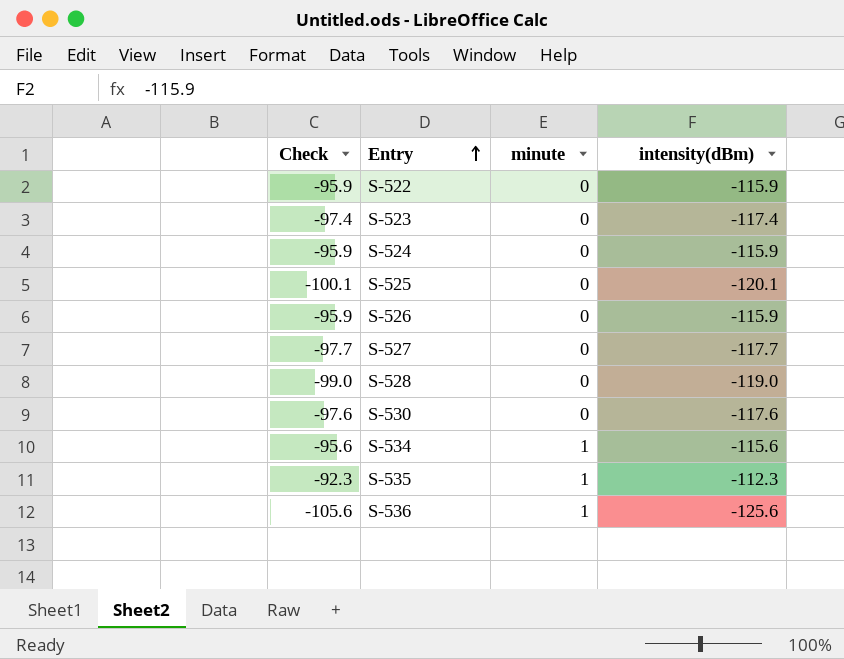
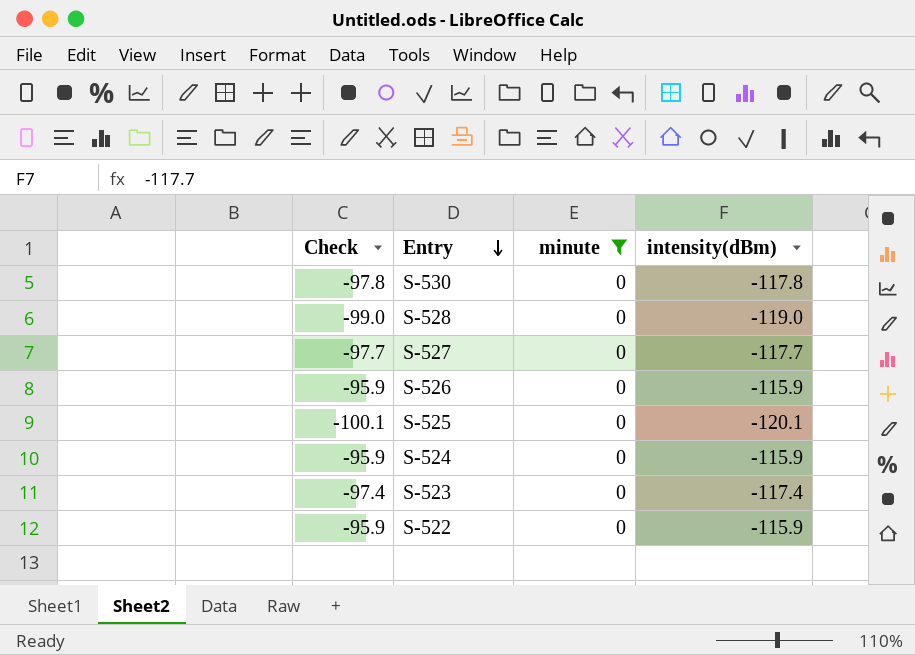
filter: none -> minute = 0
row order: Entry ascending -> Entry descending
S-530 | Check: -97.6 -> -97.8
S-530 | intensity(dBm): -117.6 -> -117.8

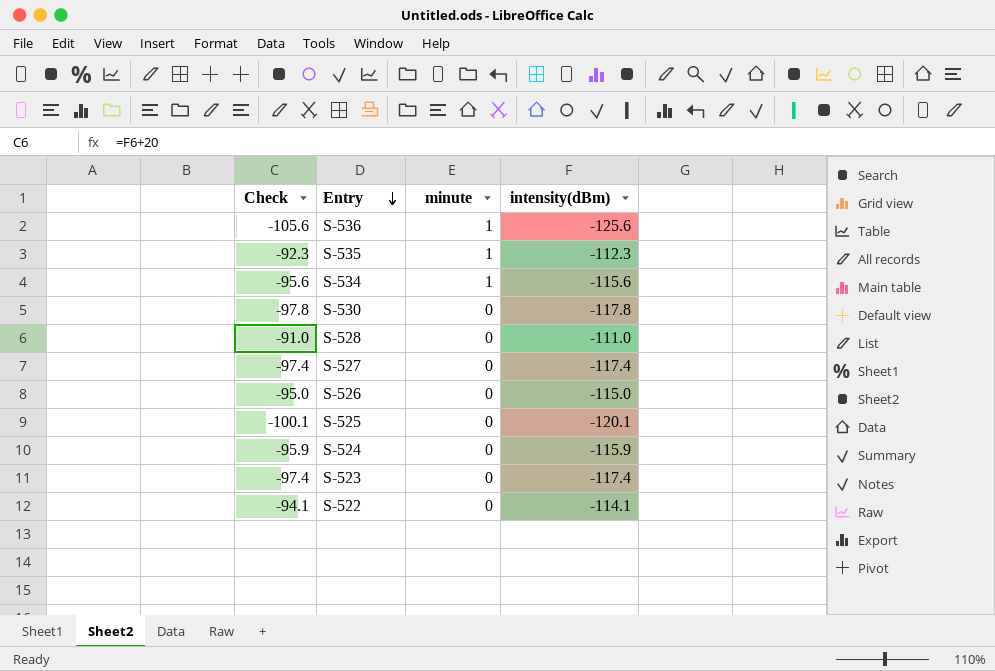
filter: minute = 0 -> none
S-528 | Check: -99.0 -> -91.0
S-528 | intensity(dBm): -119.0 -> -111.0
S-527 | Check: -97.7 -> -97.4
S-527 | intensity(dBm): -117.7 -> -117.4
S-526 | Check: -95.9 -> -95.0
S-526 | intensity(dBm): -115.9 -> -115.0
S-522 | Check: -95.9 -> -94.1
S-522 | intensity(dBm): -115.9 -> -114.1

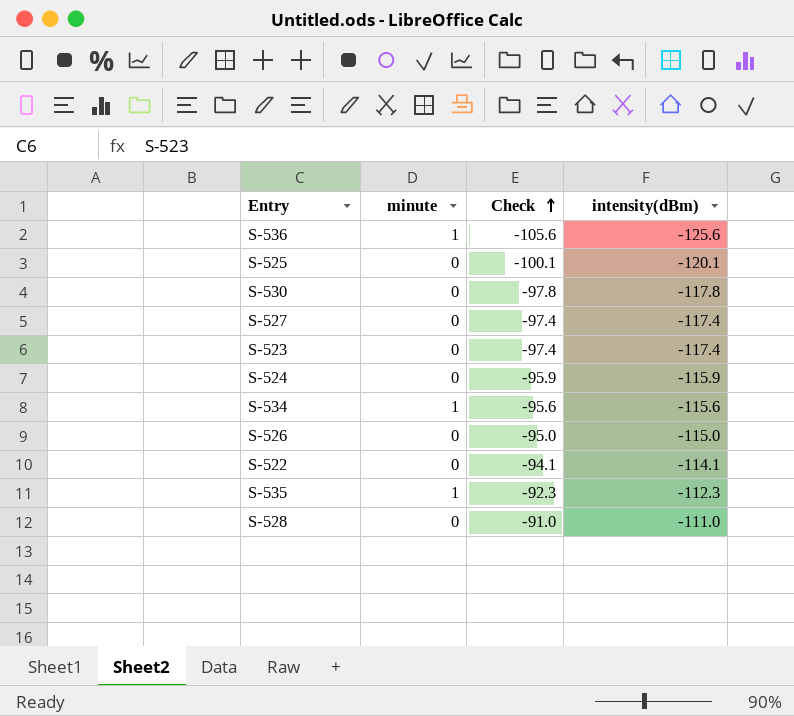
row order: Entry descending -> Check ascending
column Check | position: 1 -> 3

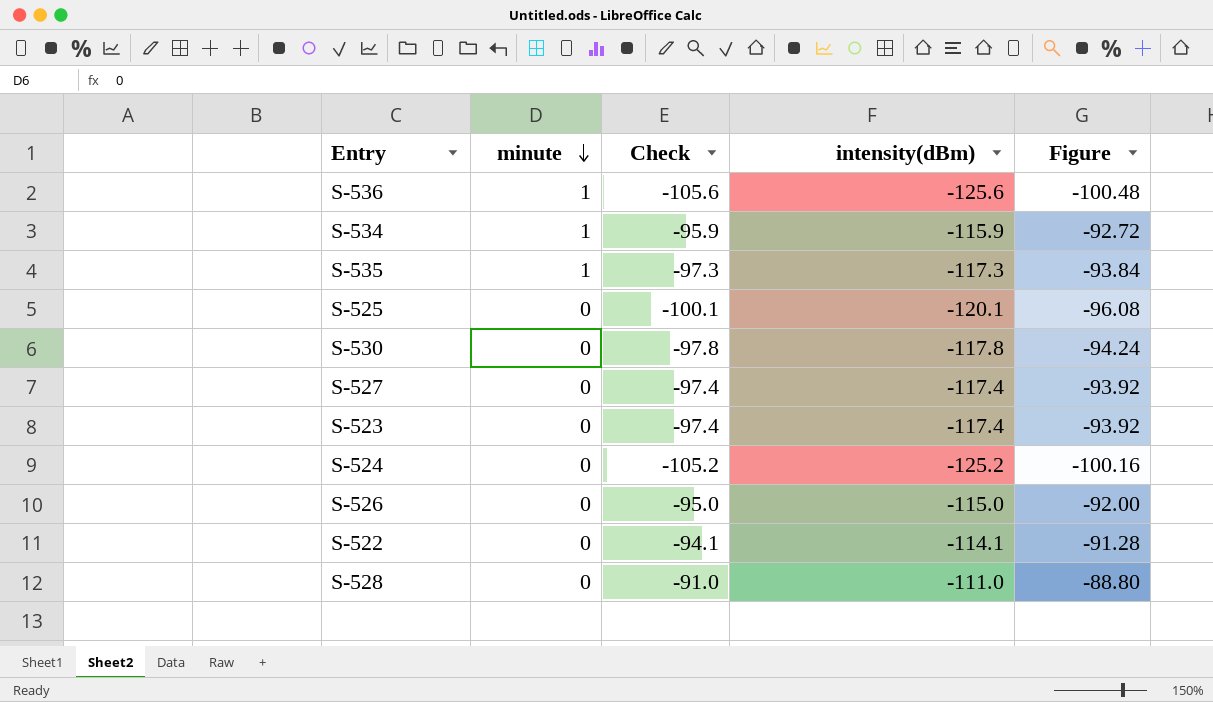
row order: Check ascending -> minute descending
column Figure | formula: none -> [intensity(dBm)] * 0.8
S-534 | Check: -95.6 -> -95.9
S-534 | intensity(dBm): -115.6 -> -115.9
S-535 | Check: -92.3 -> -97.3
S-535 | intensity(dBm): -112.3 -> -117.3
S-524 | Check: -95.9 -> -105.2
S-524 | intensity(dBm): -115.9 -> -125.2

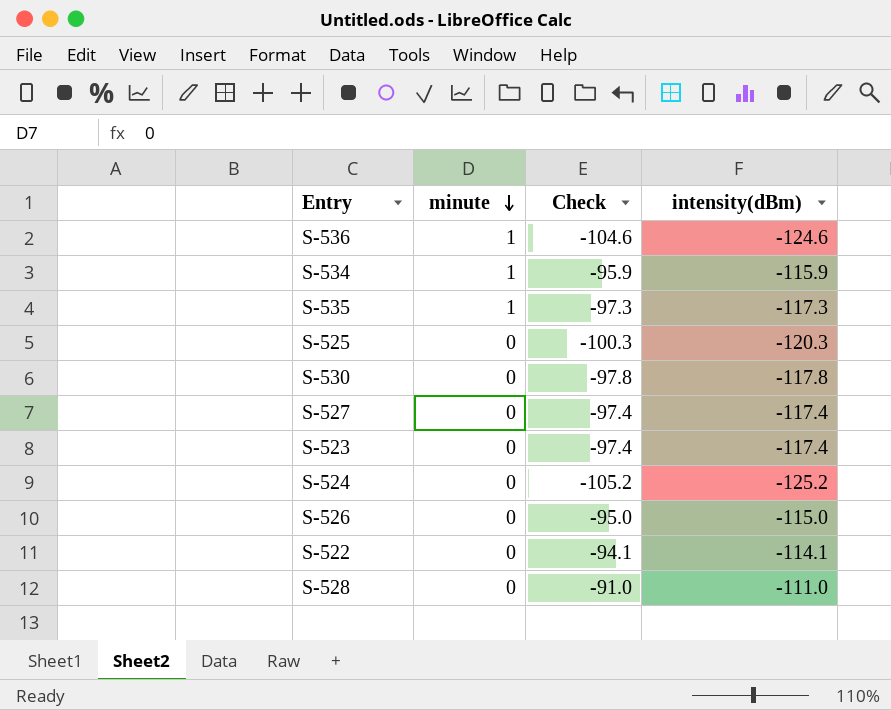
column Figure | formula: [intensity(dBm)] * 0.8 -> none
S-536 | Check: -105.6 -> -104.6
S-536 | intensity(dBm): -125.6 -> -124.6
S-525 | Check: -100.1 -> -100.3
S-525 | intensity(dBm): -120.1 -> -120.3

